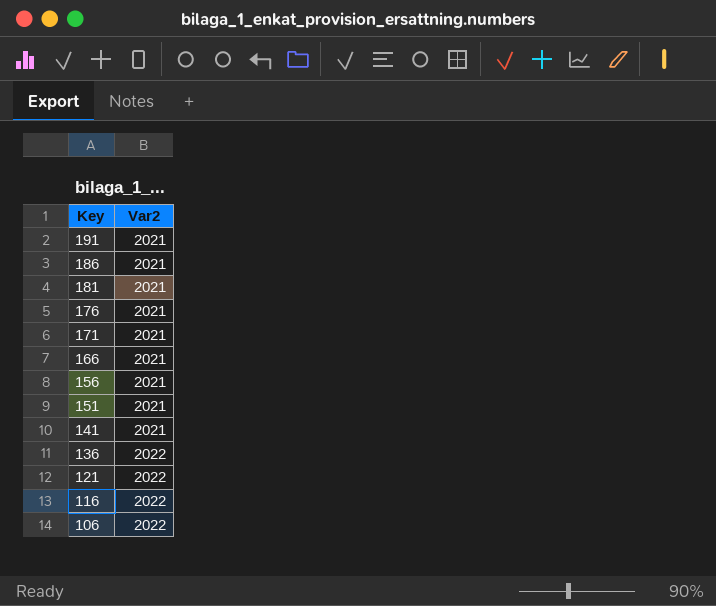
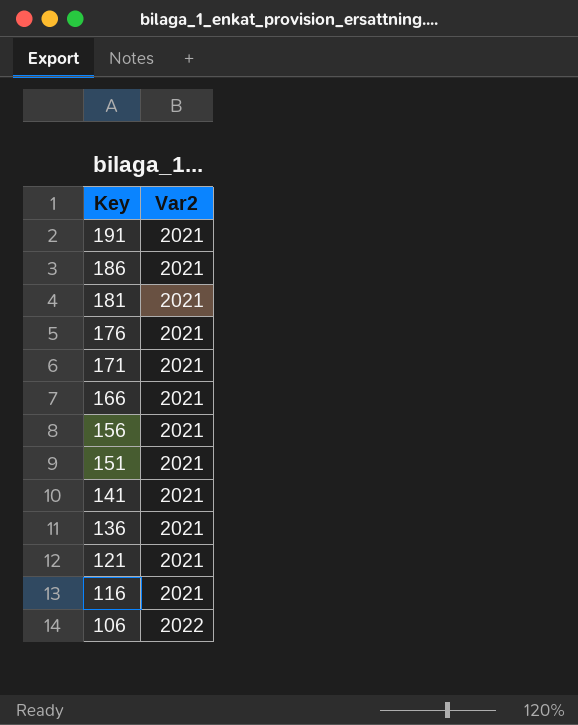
136 | Var2: 2022 -> 2021
121 | Var2: 2022 -> 2021
116 | Var2: 2022 -> 2021

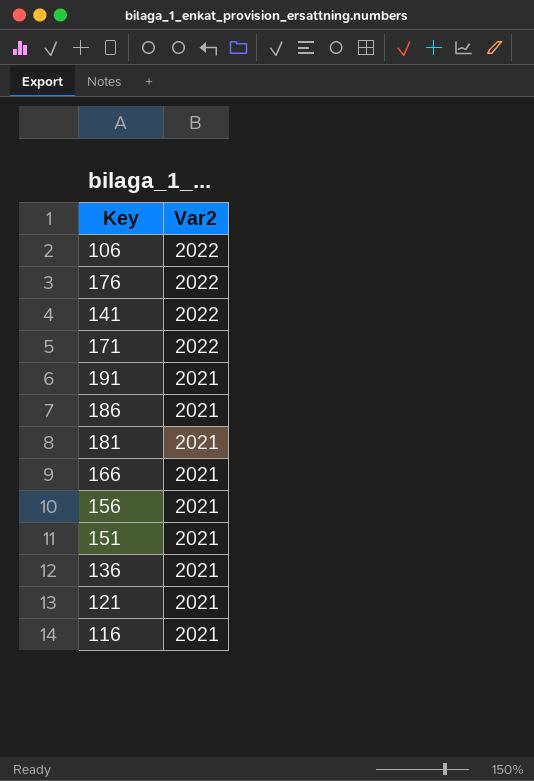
row order: Key descending -> Var2 descending
176 | Var2: 2021 -> 2022
141 | Var2: 2021 -> 2022
171 | Var2: 2021 -> 2022

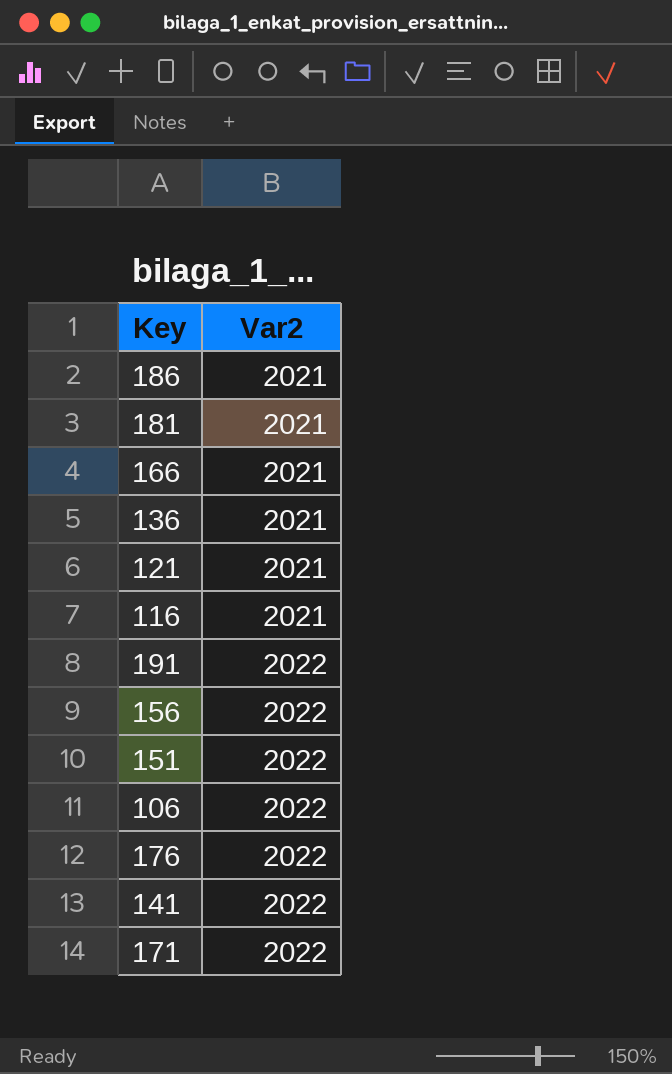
row order: Var2 descending -> Var2 ascending
191 | Var2: 2021 -> 2022
156 | Var2: 2021 -> 2022
151 | Var2: 2021 -> 2022

